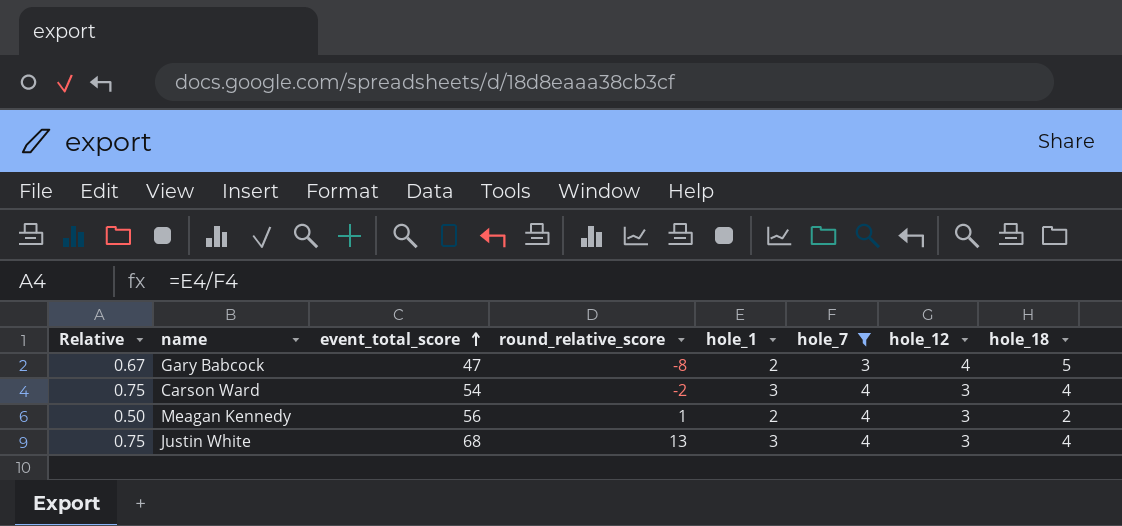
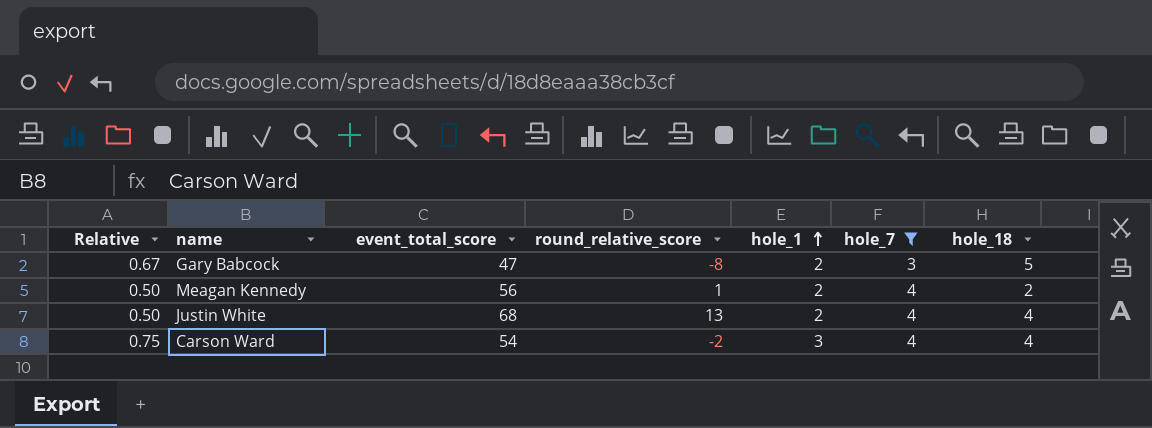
row order: event_total_score ascending -> hole_1 ascending
column hole_12 | position: 7 -> none
Justin White | Relative: 0.75 -> 0.50
Justin White | hole_1: 3 -> 2

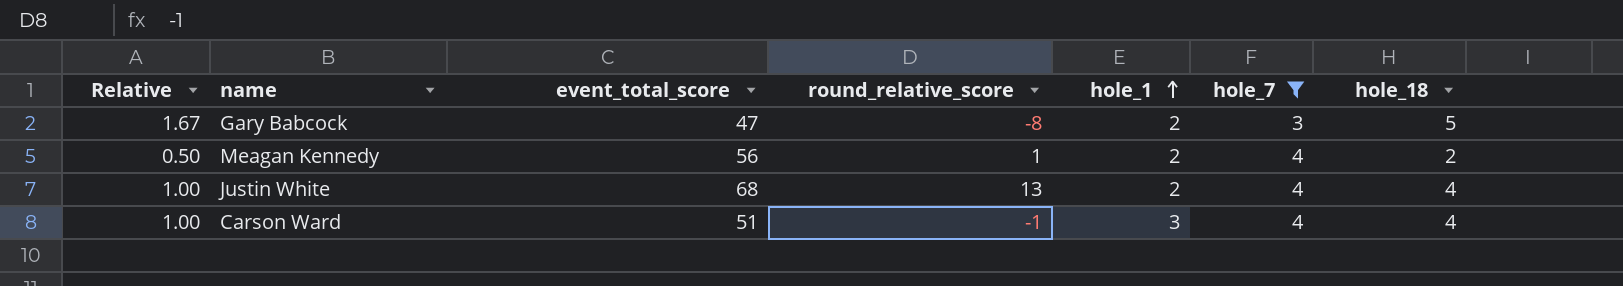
column Relative | formula: [hole_1] / [hole_7] -> [hole_18] / [hole_7]
Carson Ward | event_total_score: 54 -> 51
Carson Ward | round_relative_score: -2 -> -1

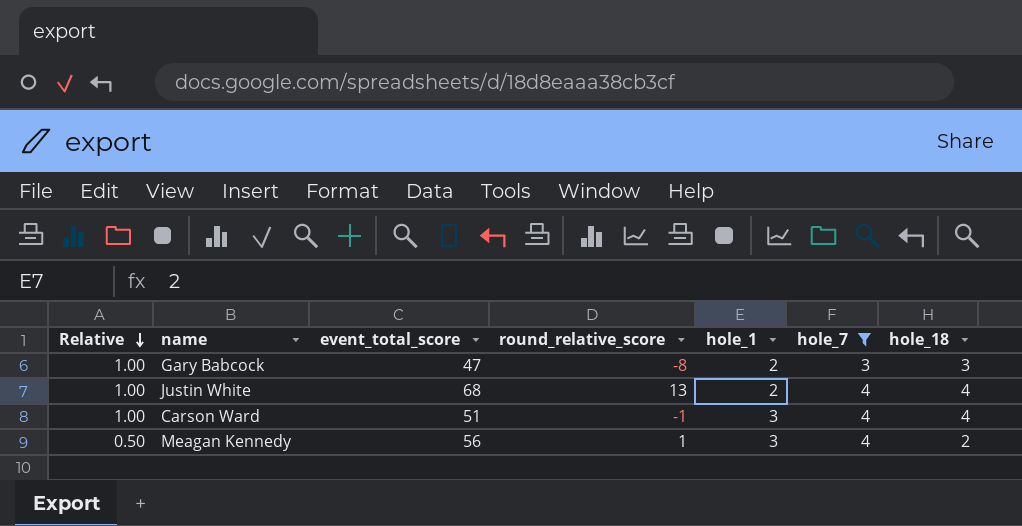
row order: hole_1 ascending -> Relative descending
Gary Babcock | Relative: 1.67 -> 1.00
Gary Babcock | hole_18: 5 -> 3
Meagan Kennedy | hole_1: 2 -> 3

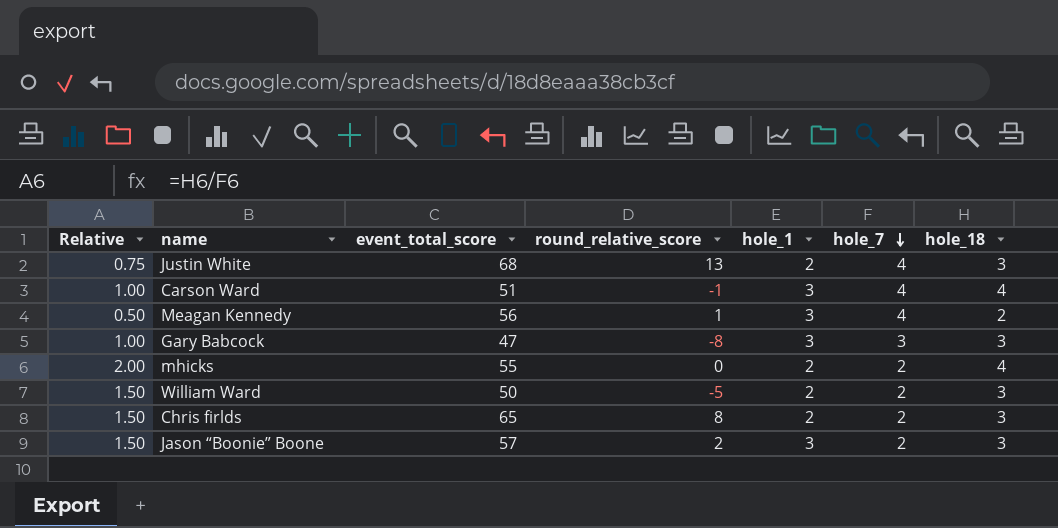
filter: hole_7 != 2 -> none
row order: Relative descending -> hole_7 descending
Justin White | Relative: 1.00 -> 0.75
Justin White | hole_18: 4 -> 3
Gary Babcock | hole_1: 2 -> 3

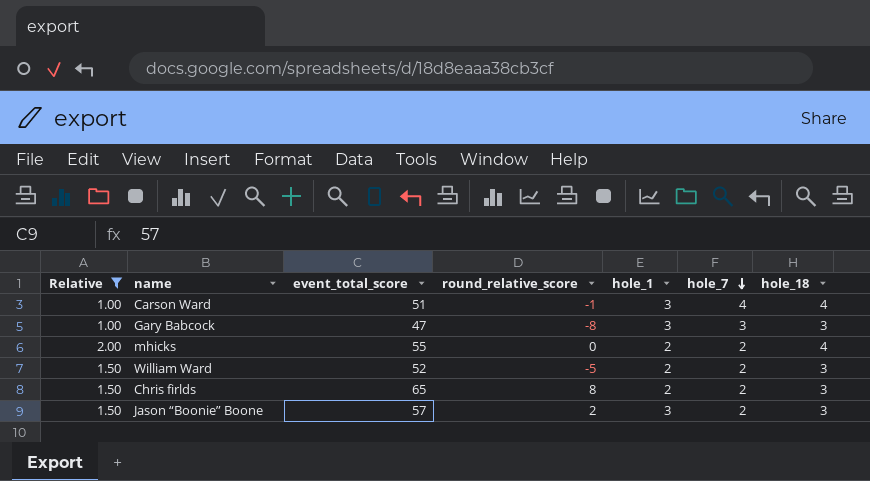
filter: none -> Relative >= 1.00
William Ward | event_total_score: 50 -> 52

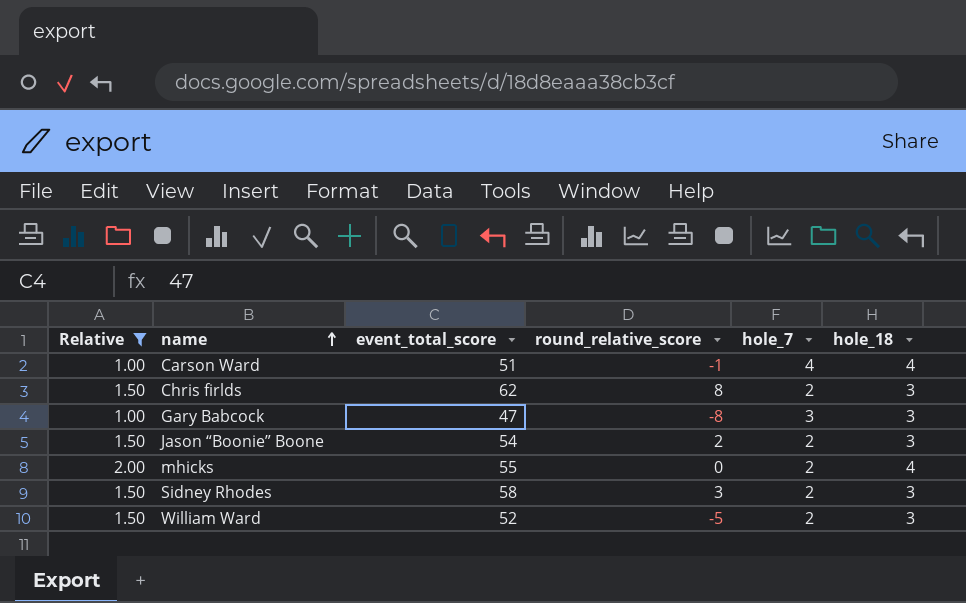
row order: hole_7 descending -> name ascending
column hole_1 | position: 5 -> none
Chris firlds | event_total_score: 65 -> 62
Jason “Boonie” Boone | event_total_score: 57 -> 54
row Sidney Rhodes: none -> 1.50 | 58 | 3 | 2 | 3

